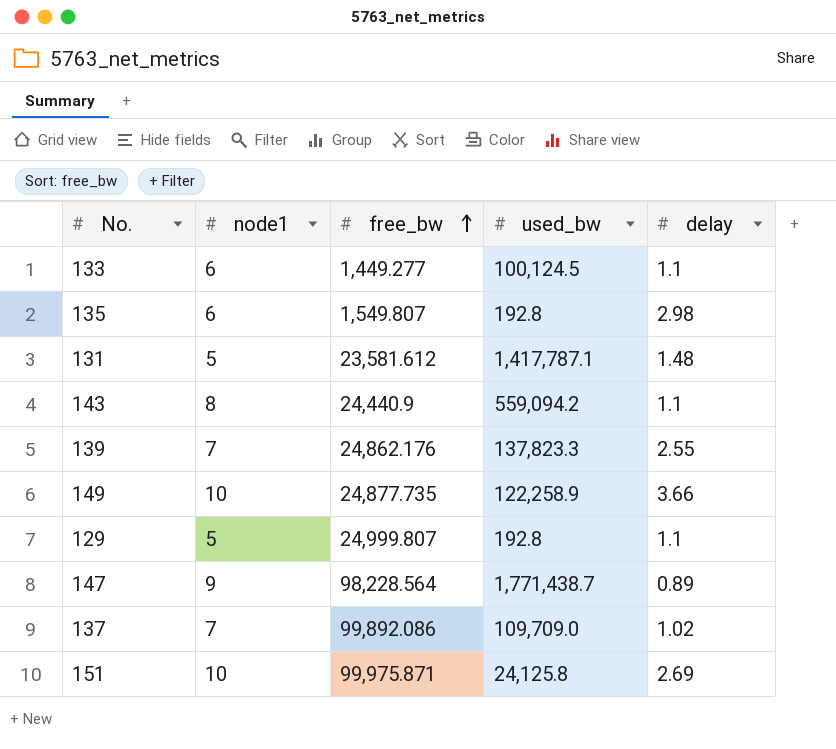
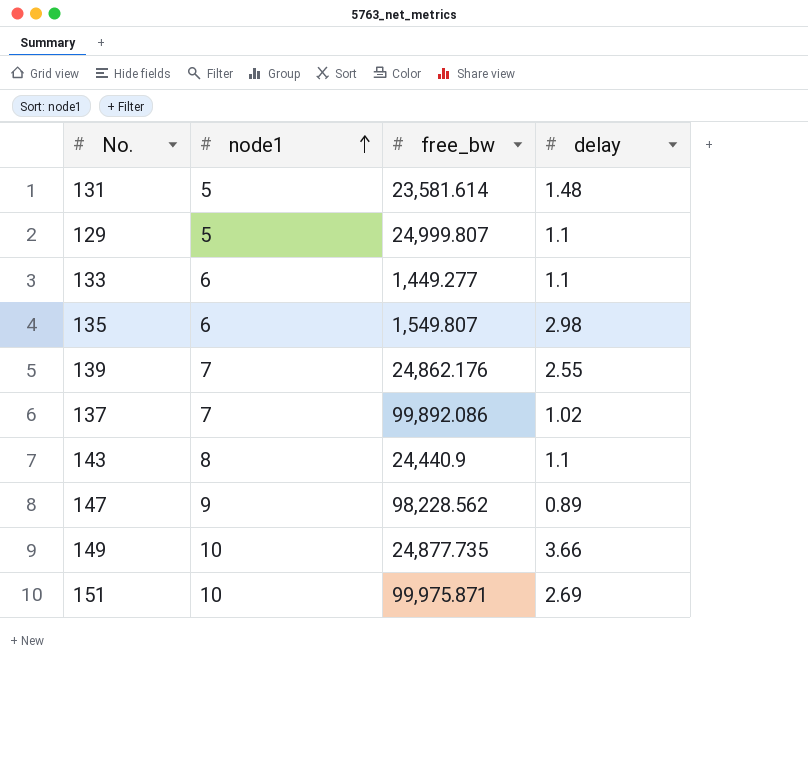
row order: free_bw ascending -> node1 ascending
column used_bw | position: 4 -> none
131 | free_bw: 23,581.612 -> 23,581.614
147 | free_bw: 98,228.564 -> 98,228.562

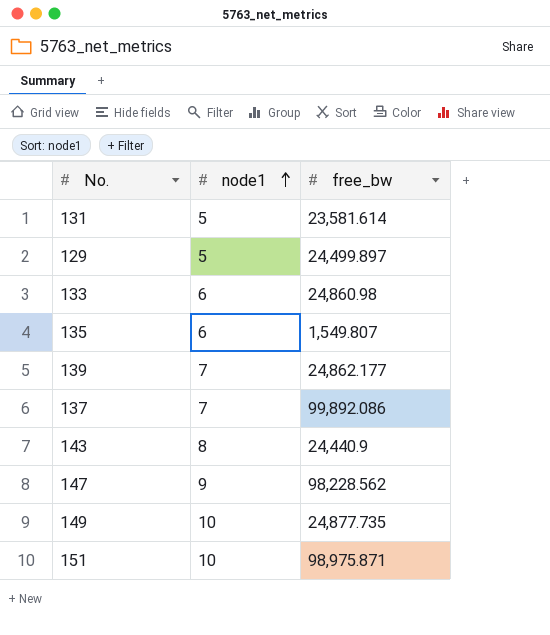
column delay | position: 4 -> none
129 | free_bw: 24,999.807 -> 24,499.897
133 | free_bw: 1,449.277 -> 24,860.98
139 | free_bw: 24,862.176 -> 24,862.177
151 | free_bw: 99,975.871 -> 98,975.871

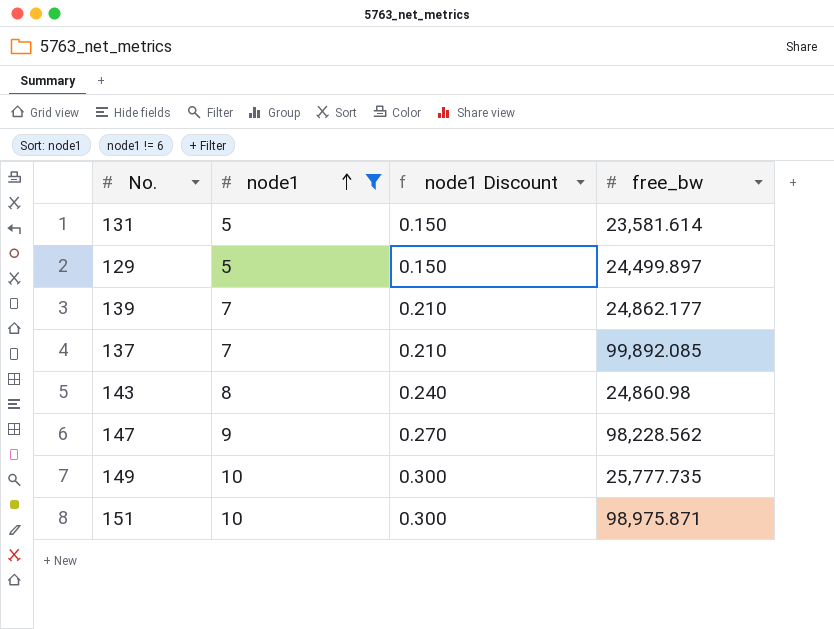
filter: none -> node1 != 6
column node1 Discount | formula: none -> [node1] * 0.03
137 | free_bw: 99,892.086 -> 99,892.085
143 | free_bw: 24,440.9 -> 24,860.98
149 | free_bw: 24,877.735 -> 25,777.735

